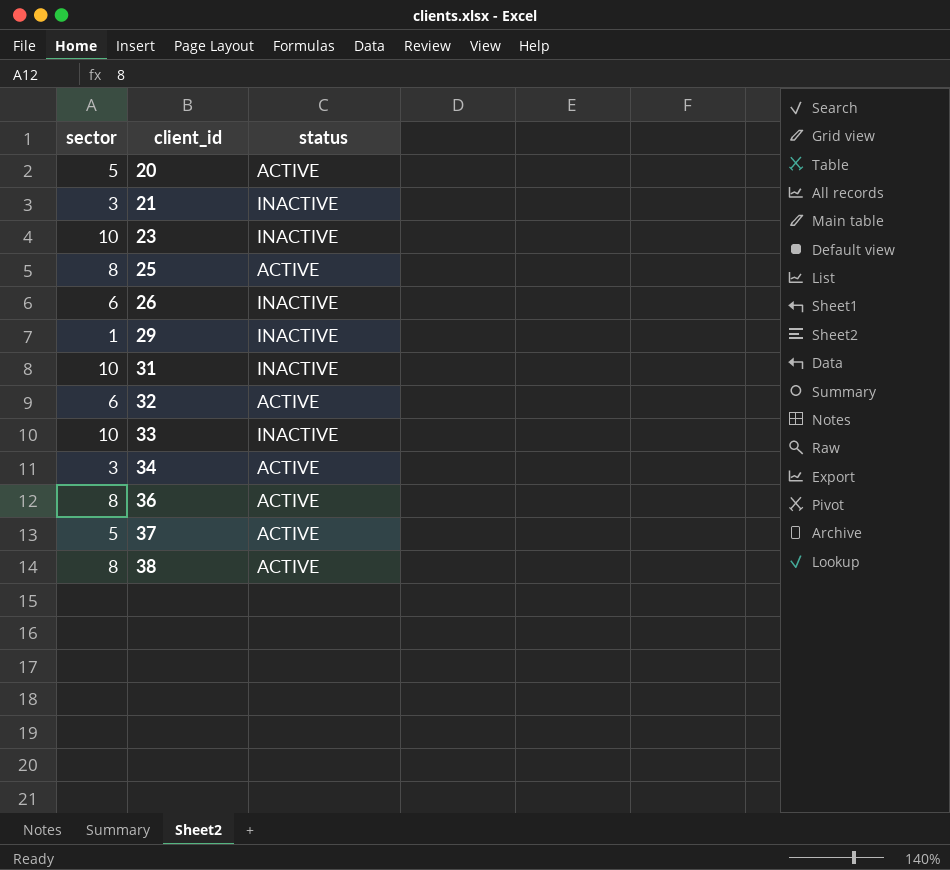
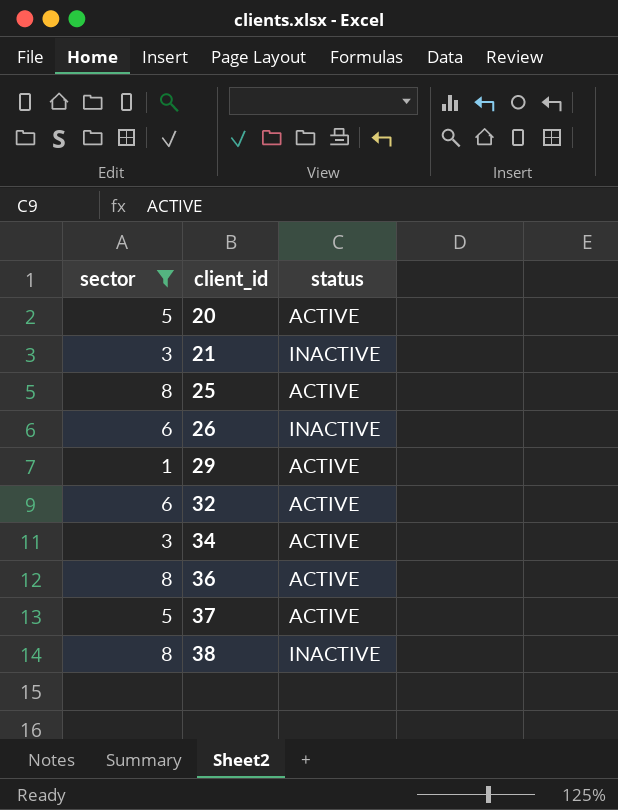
filter: none -> sector != 10
29 | status: INACTIVE -> ACTIVE
38 | status: ACTIVE -> INACTIVE

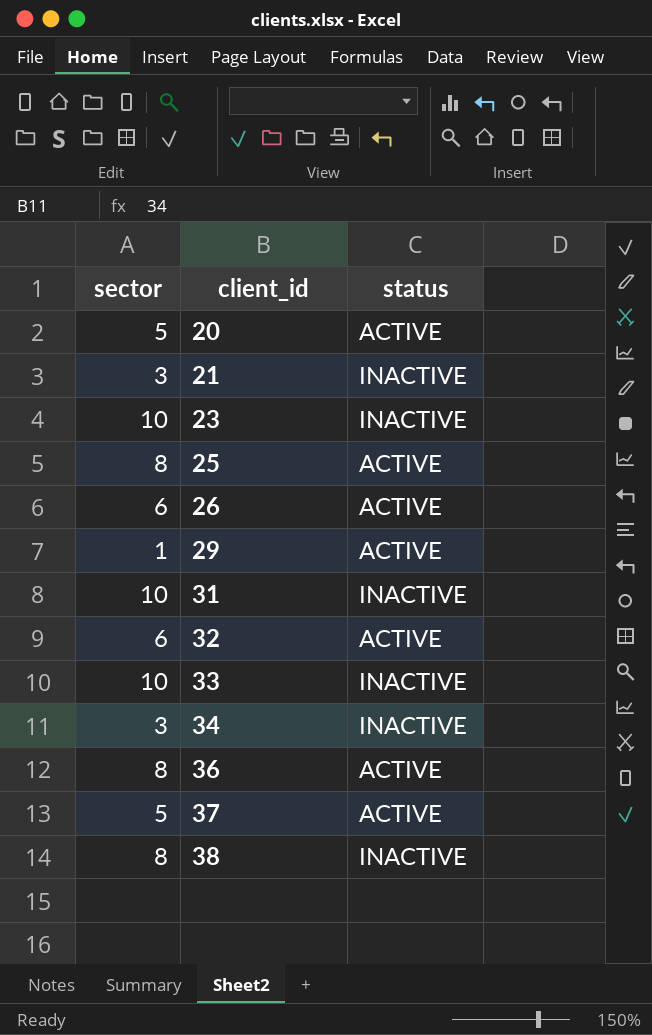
filter: sector != 10 -> none
26 | status: INACTIVE -> ACTIVE
34 | status: ACTIVE -> INACTIVE

